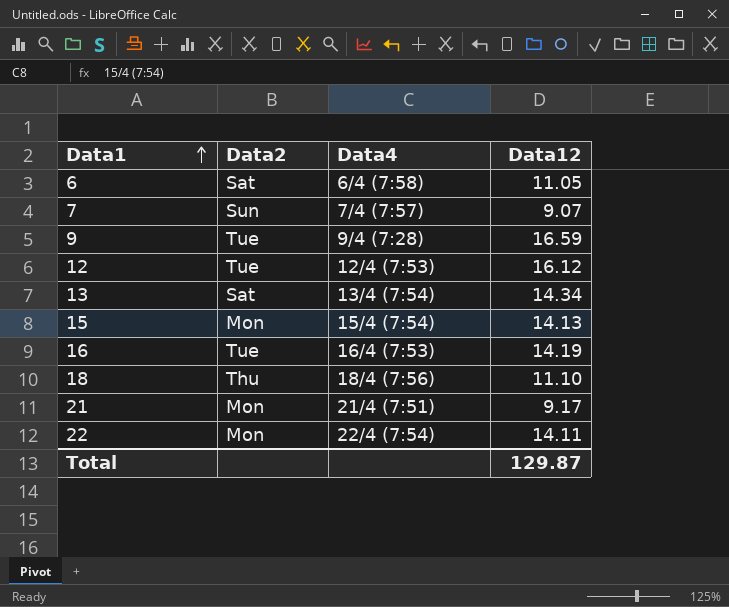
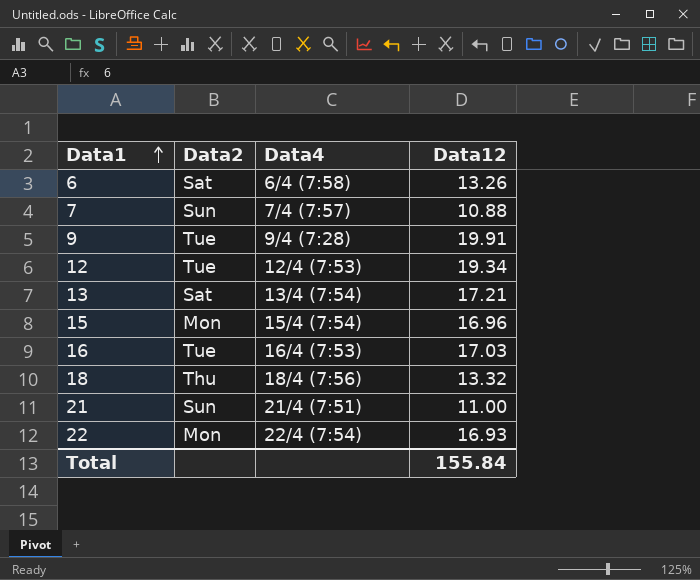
6 | Data12: 11.05 -> 13.26
7 | Data12: 9.07 -> 10.88
9 | Data12: 16.59 -> 19.91
12 | Data12: 16.12 -> 19.34
13 | Data12: 14.34 -> 17.21
15 | Data12: 14.13 -> 16.96
16 | Data12: 14.19 -> 17.03
18 | Data12: 11.10 -> 13.32
21 | Data2: Mon -> Sun
21 | Data12: 9.17 -> 11.00
22 | Data12: 14.11 -> 16.93
Total | Data12: 129.87 -> 155.84

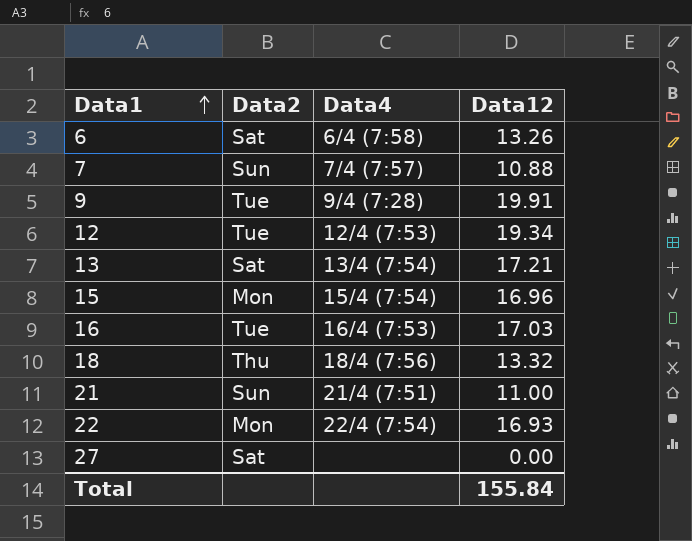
row 27: none -> Sat | none | 0.00

